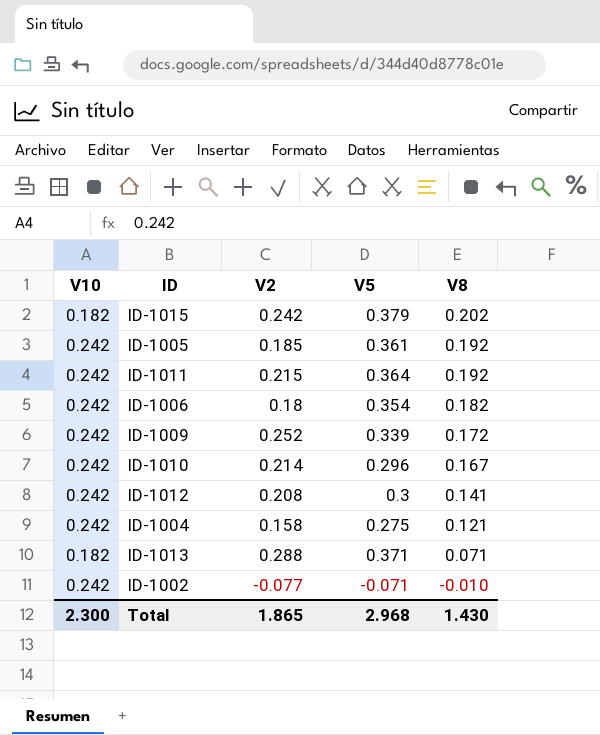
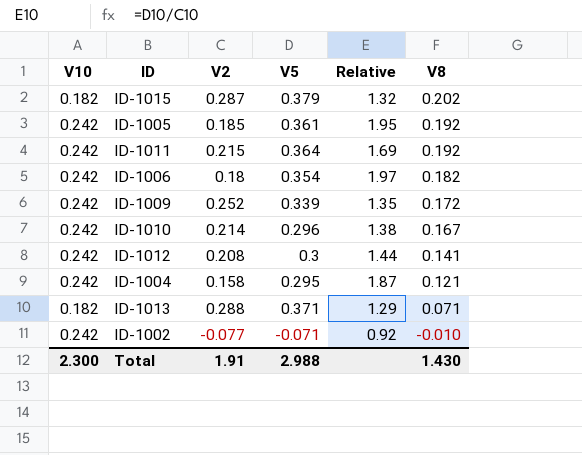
column Relative | formula: none -> [V5] / [V2]
ID-1015 | V2: 0.242 -> 0.287
ID-1004 | V5: 0.275 -> 0.295
Total | V2: 1.865 -> 1.91
Total | V5: 2.968 -> 2.988

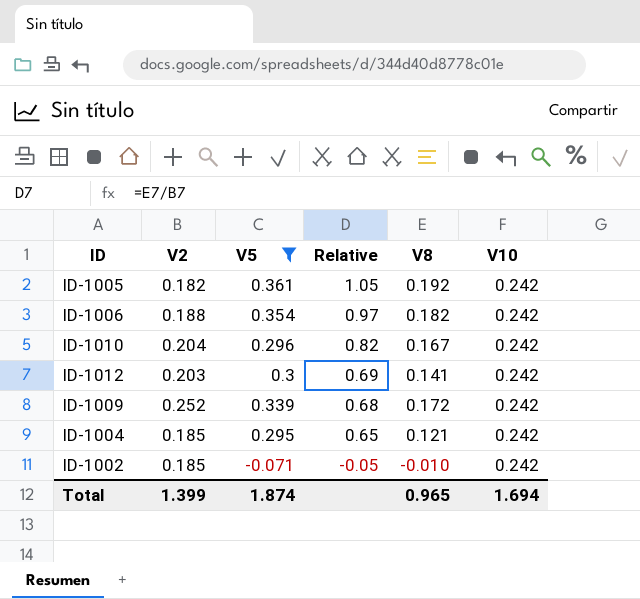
filter: none -> V5 <= 0.361
row order: V8 descending -> Relative descending
column Relative | formula: [V5] / [V2] -> [V8] / [V2]
column V10 | position: 1 -> 6
ID-1005 | V2: 0.185 -> 0.182
ID-1006 | V2: 0.18 -> 0.188
ID-1010 | V2: 0.214 -> 0.204
ID-1012 | V2: 0.208 -> 0.203
ID-1004 | V2: 0.158 -> 0.185
ID-1002 | V2: -0.077 -> 0.185
Total | V2: 1.91 -> 1.399
Total | V5: 2.988 -> 1.874
Total | V8: 1.430 -> 0.965
Total | V10: 2.300 -> 1.694

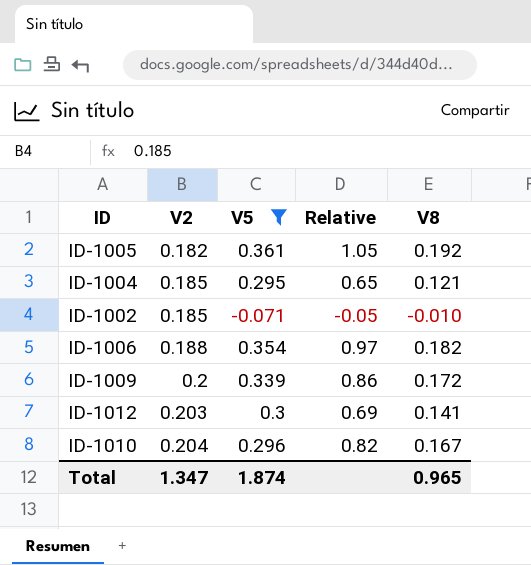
row order: Relative descending -> V2 ascending
column V10 | position: 6 -> none
ID-1009 | V2: 0.252 -> 0.2
ID-1009 | Relative: 0.68 -> 0.86
Total | V2: 1.399 -> 1.347

